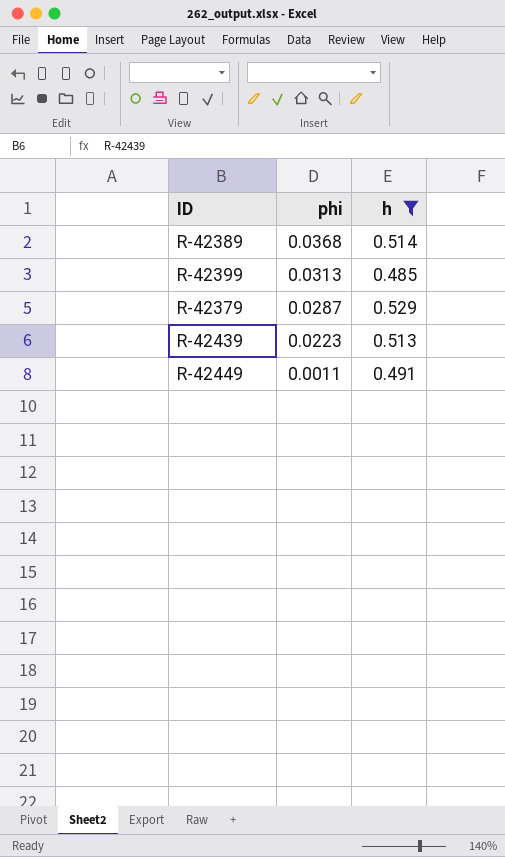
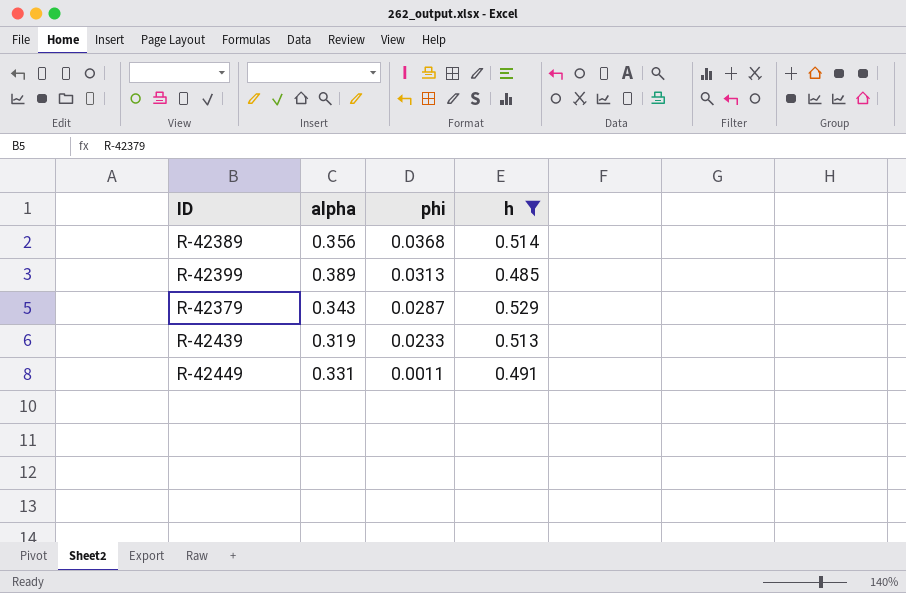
column alpha | position: none -> 2
R-42439 | phi: 0.0223 -> 0.0233

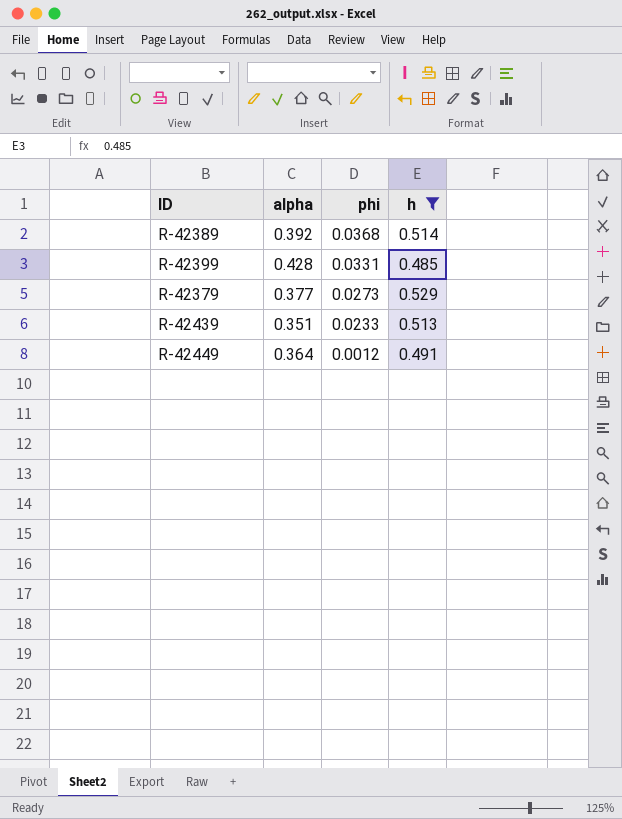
R-42389 | alpha: 0.356 -> 0.392
R-42399 | alpha: 0.389 -> 0.428
R-42399 | phi: 0.0313 -> 0.0331
R-42379 | alpha: 0.343 -> 0.377
R-42379 | phi: 0.0287 -> 0.0273
R-42439 | alpha: 0.319 -> 0.351
R-42449 | alpha: 0.331 -> 0.364
R-42449 | phi: 0.0011 -> 0.0012

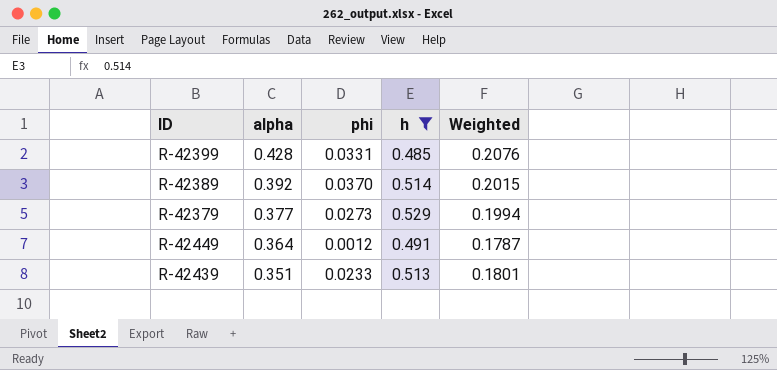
row order: phi descending -> alpha descending
column Weighted | formula: none -> [alpha] * [h]
R-42389 | phi: 0.0368 -> 0.0370

